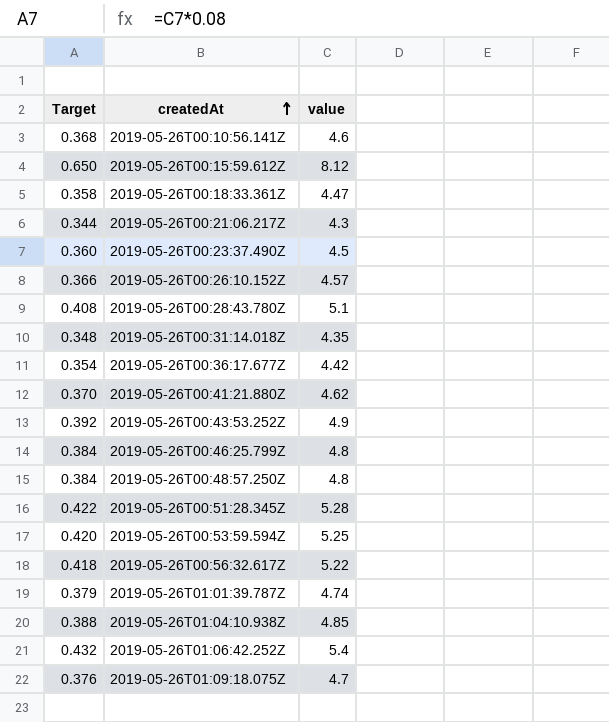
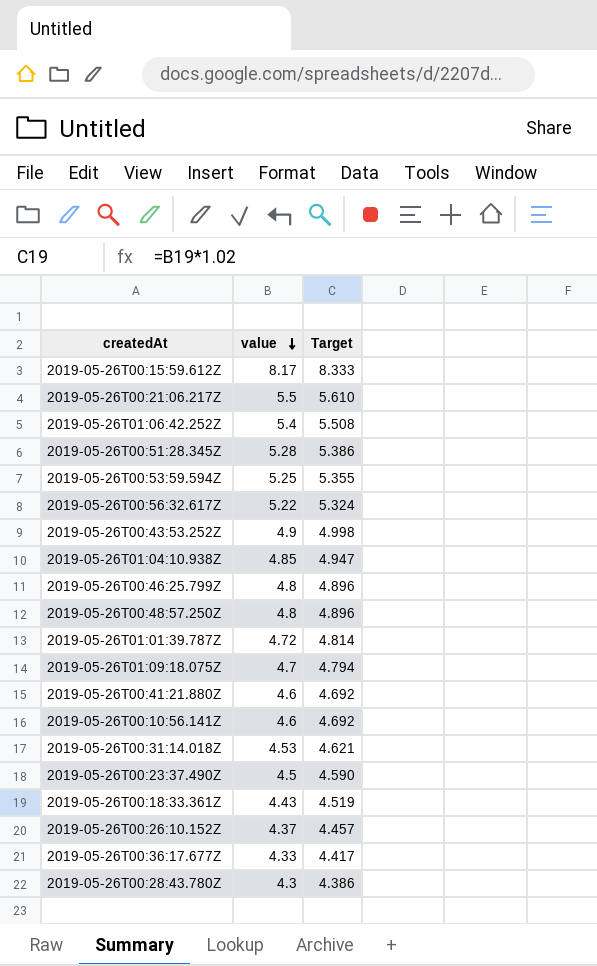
row order: createdAt ascending -> value descending
column Target | formula: [value] * 0.08 -> [value] * 1.02
column Target | position: 1 -> 3
2019-05-26T00:15:59.612Z | value: 8.12 -> 8.17
2019-05-26T00:21:06.217Z | value: 4.3 -> 5.5
2019-05-26T01:01:39.787Z | value: 4.74 -> 4.72
2019-05-26T00:41:21.880Z | value: 4.62 -> 4.6
2019-05-26T00:31:14.018Z | value: 4.35 -> 4.53
2019-05-26T00:18:33.361Z | value: 4.47 -> 4.43
2019-05-26T00:26:10.152Z | value: 4.57 -> 4.37
2019-05-26T00:36:17.677Z | value: 4.42 -> 4.33
2019-05-26T00:28:43.780Z | value: 5.1 -> 4.3

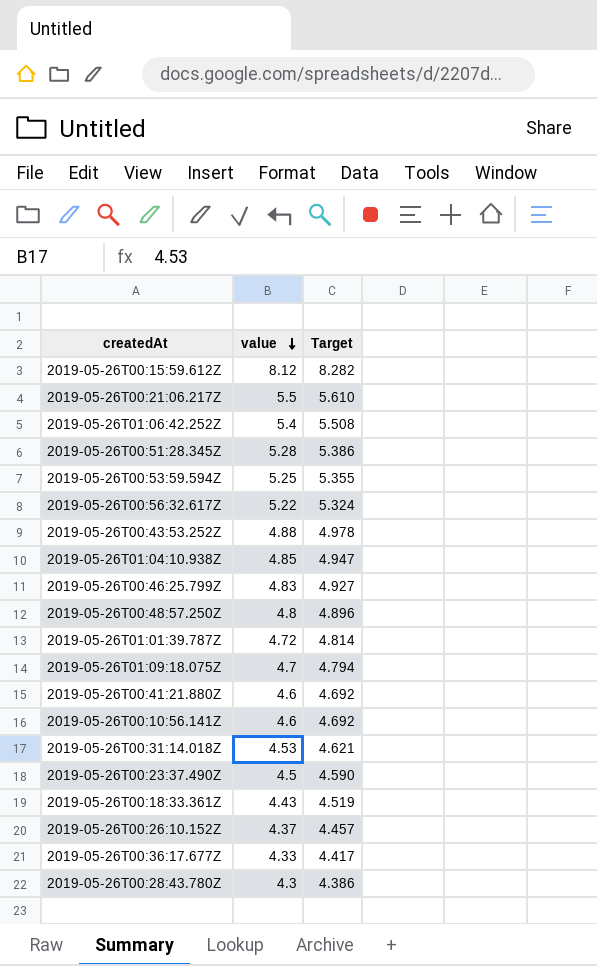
2019-05-26T00:15:59.612Z | value: 8.17 -> 8.12
2019-05-26T00:15:59.612Z | Target: 8.333 -> 8.282
2019-05-26T00:43:53.252Z | value: 4.9 -> 4.88
2019-05-26T00:43:53.252Z | Target: 4.998 -> 4.978
2019-05-26T00:46:25.799Z | value: 4.8 -> 4.83
2019-05-26T00:46:25.799Z | Target: 4.896 -> 4.927

